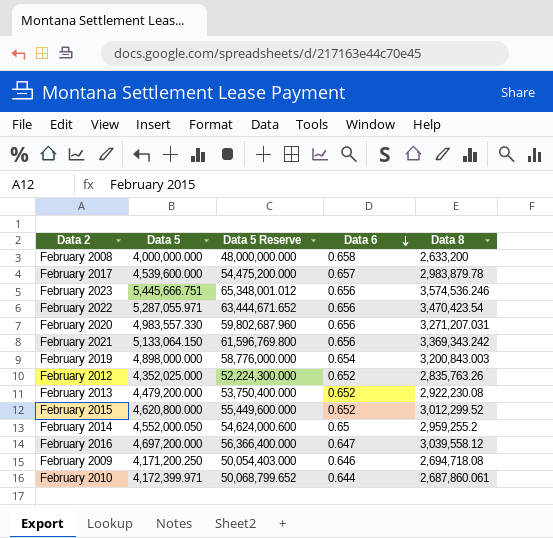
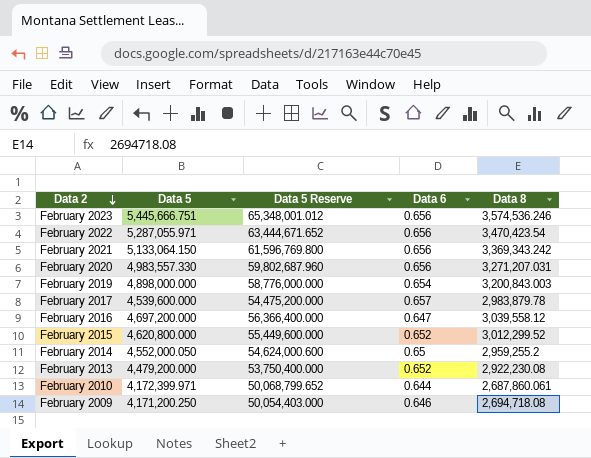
row order: Data 6 descending -> Data 2 descending
row February 2008: 4,000,000.000 | 48,000,000.000 | 0.658 | 2,633,200 -> none
row February 2012: 4,352,025.000 | 52,224,300.000 | 0.652 | 2,835,763.26 -> none

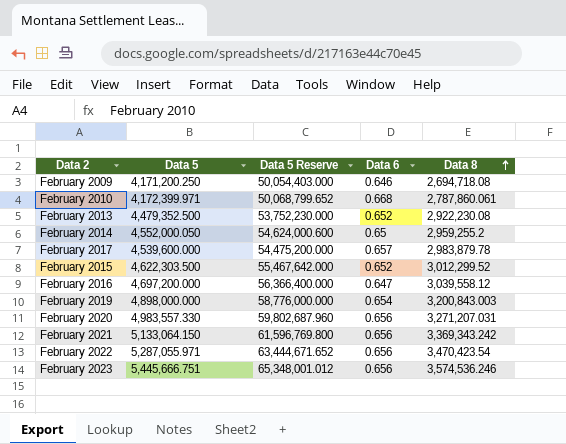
row order: Data 2 descending -> Data 8 ascending
February 2010 | Data 6: 0.644 -> 0.668
February 2010 | Data 8: 2,687,860.061 -> 2,787,860.061
February 2013 | Data 5: 4,479,200.000 -> 4,479,352.500
February 2013 | Data 5 Reserve: 53,750,400.000 -> 53,752,230.000
February 2015 | Data 5: 4,620,800.000 -> 4,622,303.500
February 2015 | Data 5 Reserve: 55,449,600.000 -> 55,467,642.000

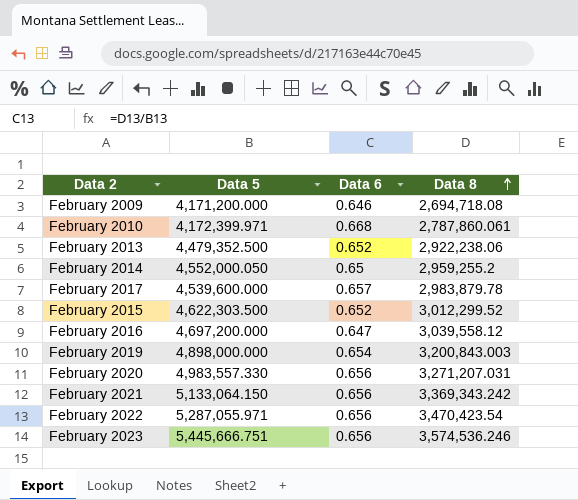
column Data 5 Reserve | formula: [Data 5] * 12 -> none
February 2009 | Data 5: 4,171,200.250 -> 4,171,200.000
February 2013 | Data 8: 2,922,230.08 -> 2,922,238.06

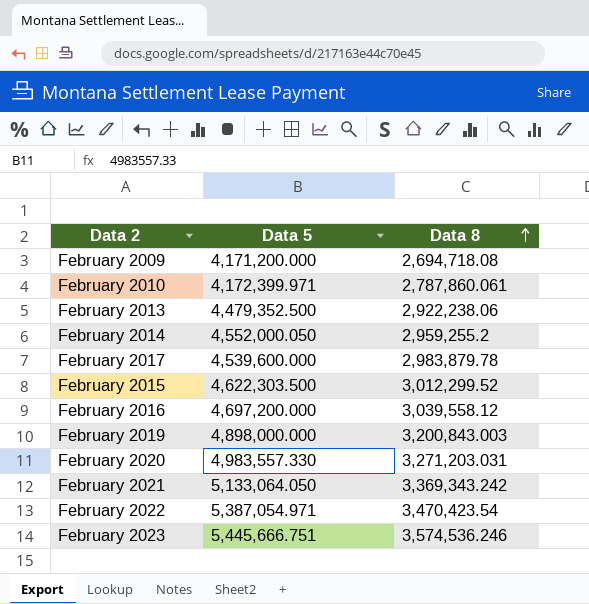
column Data 6 | formula: [Data 8] / [Data 5] -> none
February 2020 | Data 8: 3,271,207.031 -> 3,271,203.031
February 2021 | Data 5: 5,133,064.150 -> 5,133,064.050
February 2022 | Data 5: 5,287,055.971 -> 5,387,054.971

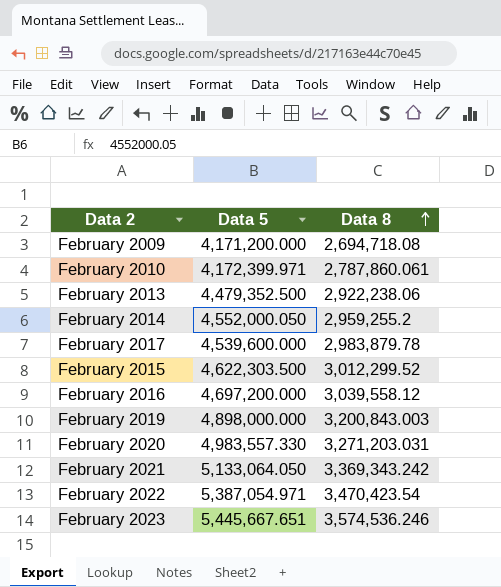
February 2023 | Data 5: 5,445,666.751 -> 5,445,667.651

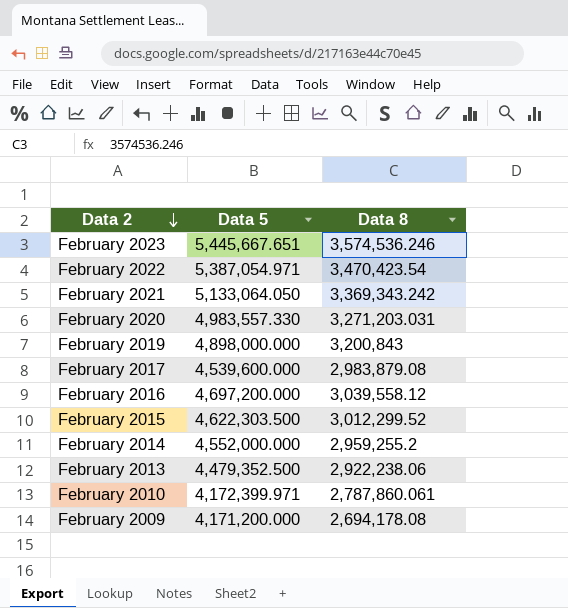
row order: Data 8 ascending -> Data 2 descending
February 2019 | Data 8: 3,200,843.003 -> 3,200,843
February 2017 | Data 8: 2,983,879.78 -> 2,983,879.08
February 2014 | Data 5: 4,552,000.050 -> 4,552,000.000
February 2009 | Data 8: 2,694,718.08 -> 2,694,178.08

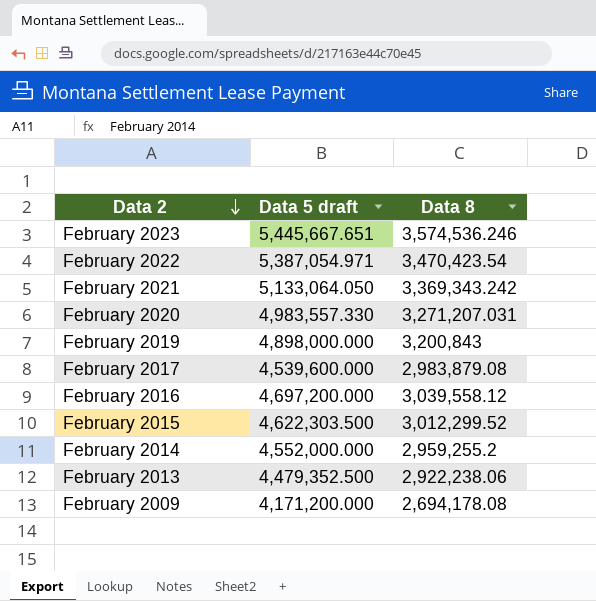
column name: Data 5 -> Data 5 draft
row February 2010: 4,172,399.971 | 2,787,860.061 -> none
February 2020 | Data 8: 3,271,203.031 -> 3,271,207.031

